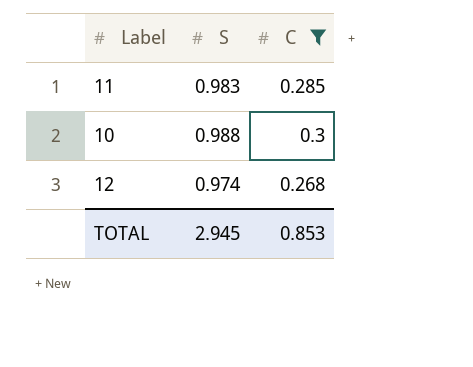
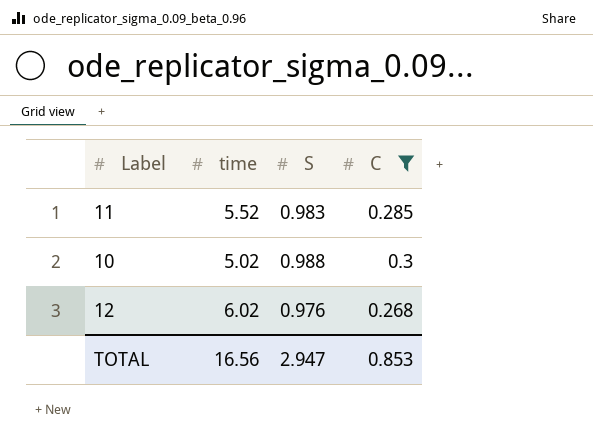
column time | position: none -> 2
12 | S: 0.974 -> 0.976
TOTAL | S: 2.945 -> 2.947

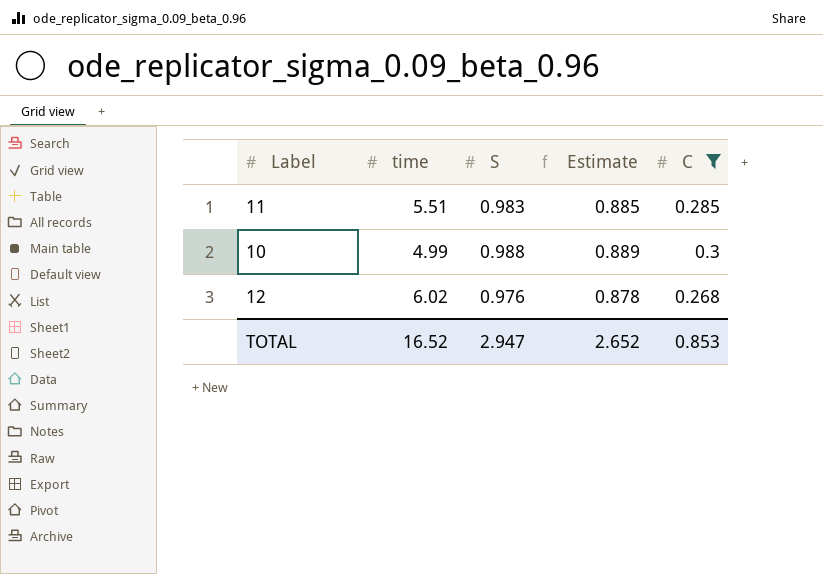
column Estimate | formula: none -> [S] * 0.9
11 | time: 5.52 -> 5.51
10 | time: 5.02 -> 4.99
TOTAL | time: 16.56 -> 16.52

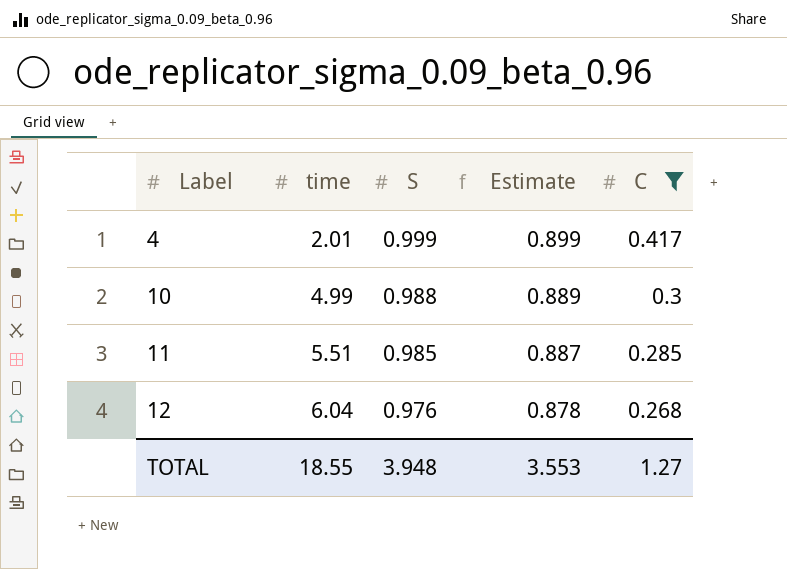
row order: none -> Label ascending
row 4: none -> 2.01 | 0.999 | 0.899 | 0.417
11 | S: 0.983 -> 0.985
11 | Estimate: 0.885 -> 0.887
12 | time: 6.02 -> 6.04
TOTAL | time: 16.52 -> 18.55
TOTAL | S: 2.947 -> 3.948
TOTAL | Estimate: 2.652 -> 3.553
TOTAL | C: 0.853 -> 1.27

